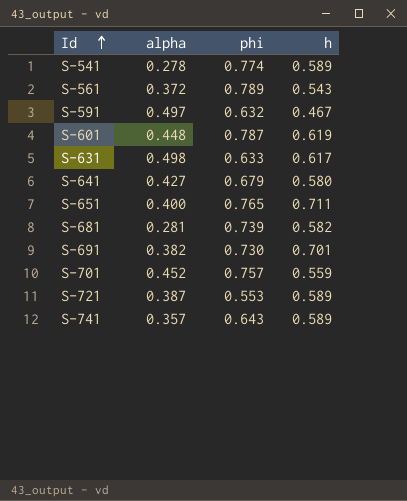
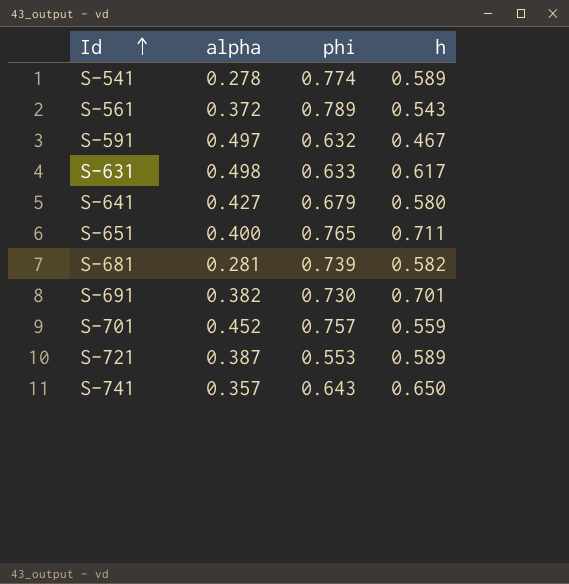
row S-601: 0.448 | 0.787 | 0.619 -> none
S-741 | h: 0.589 -> 0.650

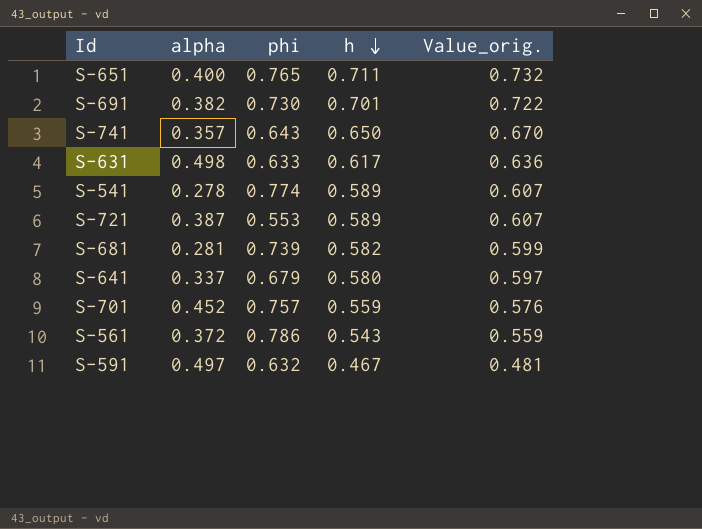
row order: Id ascending -> h descending
column Value_orig. | formula: none -> [h] * 1.03
S-641 | alpha: 0.427 -> 0.337
S-561 | phi: 0.789 -> 0.786

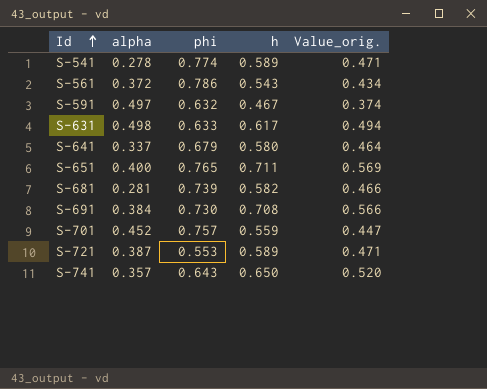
row order: h descending -> Id ascending
column Value_orig. | formula: [h] * 1.03 -> [h] * 0.8
S-691 | alpha: 0.382 -> 0.384
S-691 | h: 0.701 -> 0.708

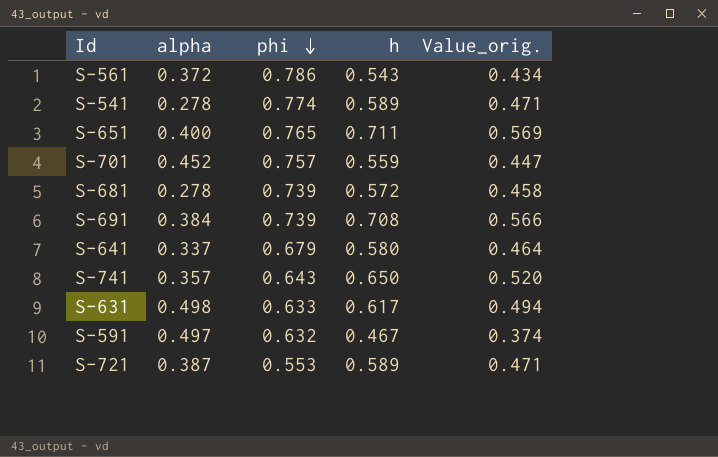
row order: Id ascending -> phi descending
S-681 | alpha: 0.281 -> 0.278
S-681 | h: 0.582 -> 0.572
S-681 | Value_orig.: 0.466 -> 0.458
S-691 | phi: 0.730 -> 0.739

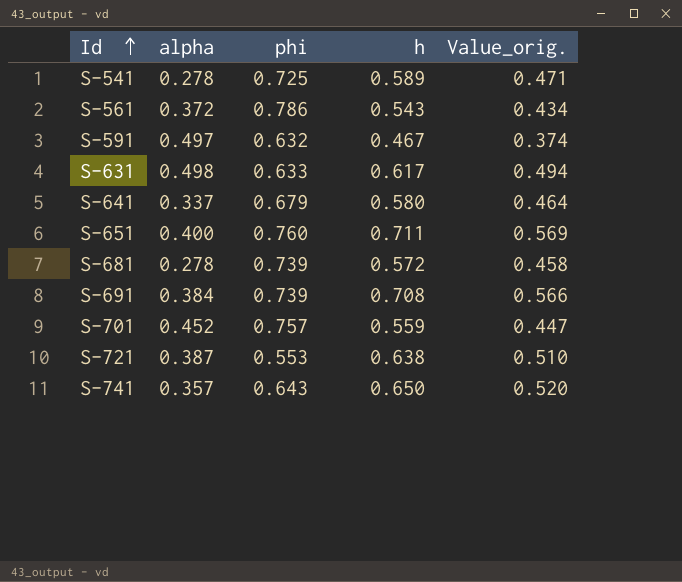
row order: phi descending -> Id ascending
S-541 | phi: 0.774 -> 0.725
S-651 | phi: 0.765 -> 0.760
S-721 | h: 0.589 -> 0.638
S-721 | Value_orig.: 0.471 -> 0.510

